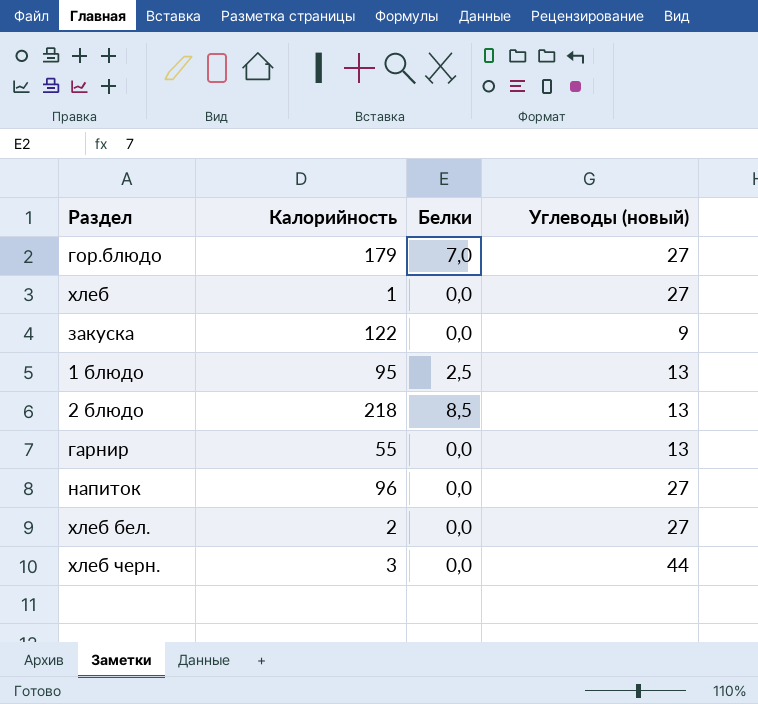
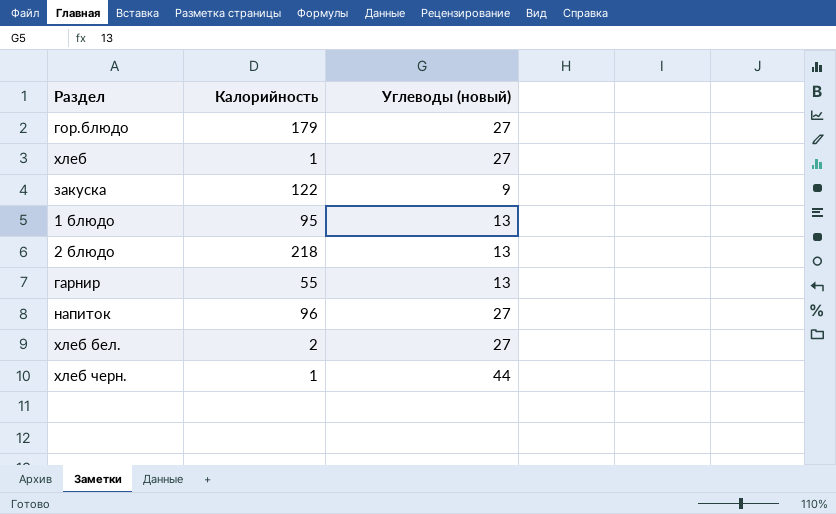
column Белки | position: 3 -> none
хлеб черн. | Калорийность: 3 -> 1

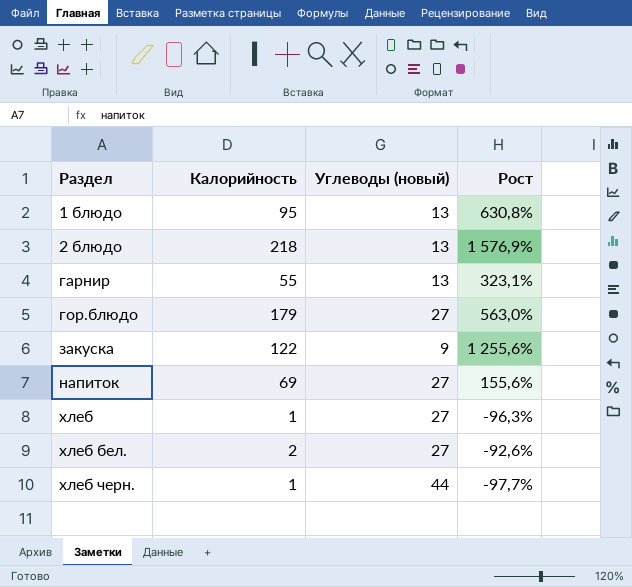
row order: none -> Раздел ascending
column Рост | formula: none -> ([Калорийность] - [Углеводы (новый)]) / [Углеводы (новый)]
напиток | Калорийность: 96 -> 69

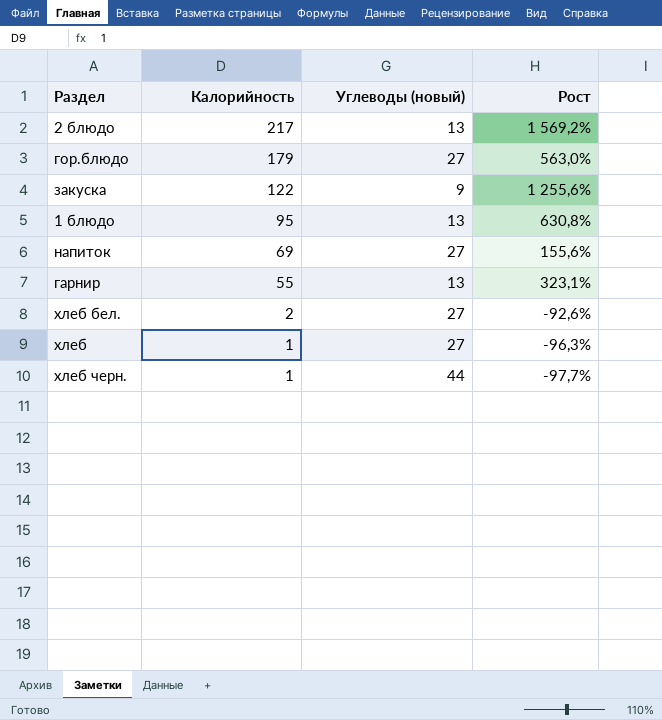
row order: Раздел ascending -> Калорийность descending
2 блюдо | Калорийность: 218 -> 217
2 блюдо | Рост: 1 576,9% -> 1 569,2%

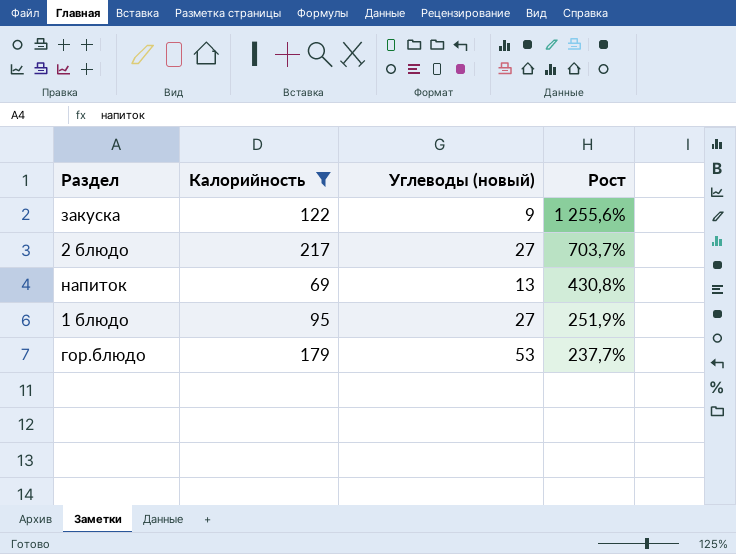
filter: none -> Калорийность >= 69
row order: Калорийность descending -> Рост descending
2 блюдо | Углеводы (новый): 13 -> 27
2 блюдо | Рост: 1 569,2% -> 703,7%
напиток | Углеводы (новый): 27 -> 13
напиток | Рост: 155,6% -> 430,8%
1 блюдо | Углеводы (новый): 13 -> 27
1 блюдо | Рост: 630,8% -> 251,9%
гор.блюдо | Углеводы (новый): 27 -> 53
гор.блюдо | Рост: 563,0% -> 237,7%

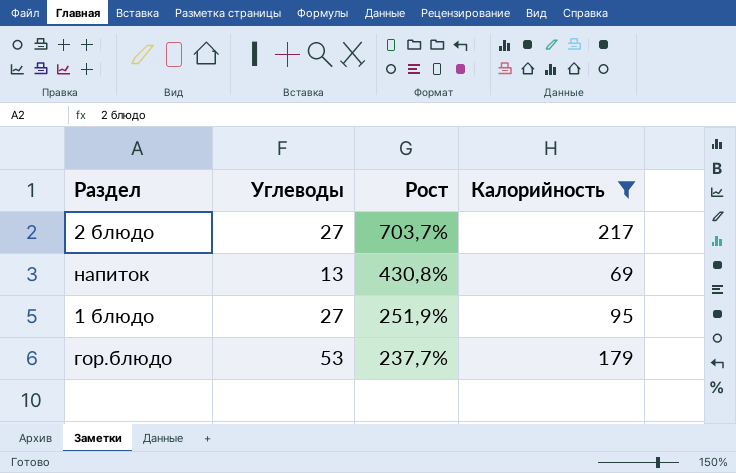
column name: Углеводы (новый) -> Углеводы
column Калорийность | position: 2 -> 4
row закуска: 122 | 9 | 1 255,6% -> none

